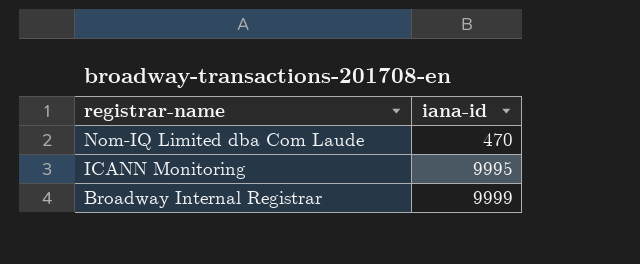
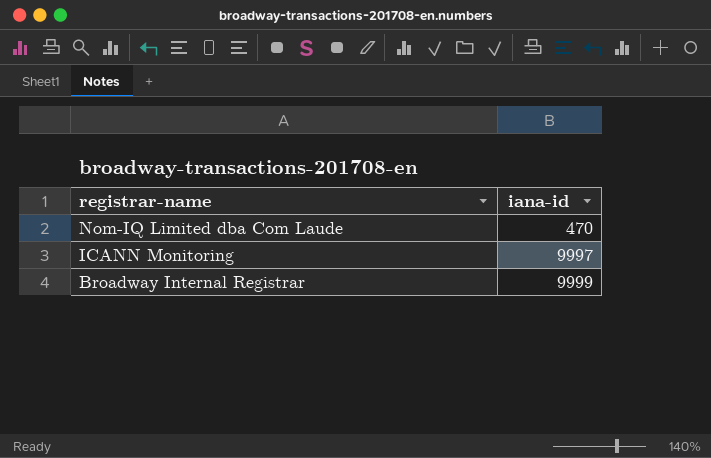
ICANN Monitoring | iana-id: 9995 -> 9997

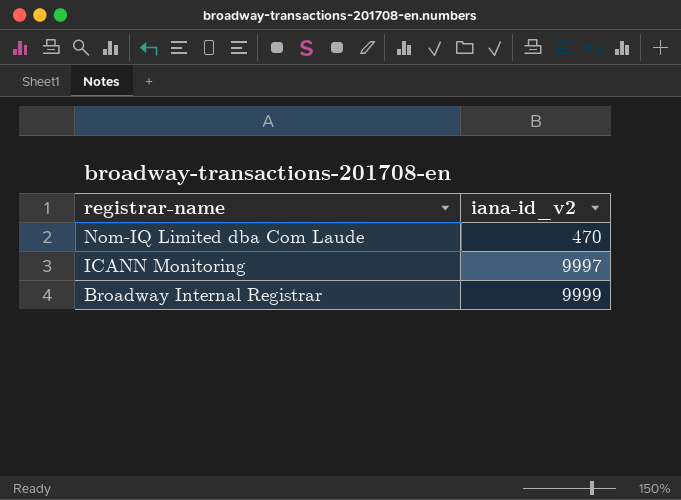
column name: iana-id -> iana-id_v2

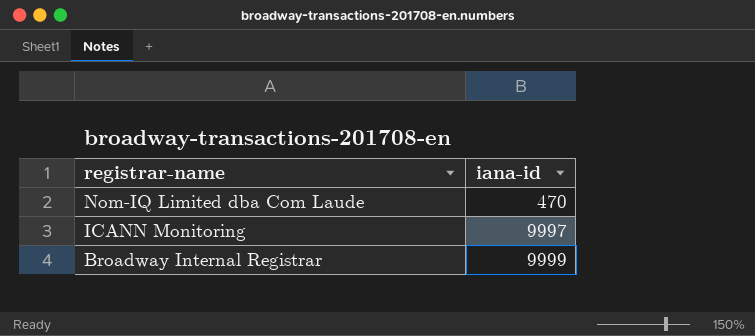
column name: iana-id_v2 -> iana-id

